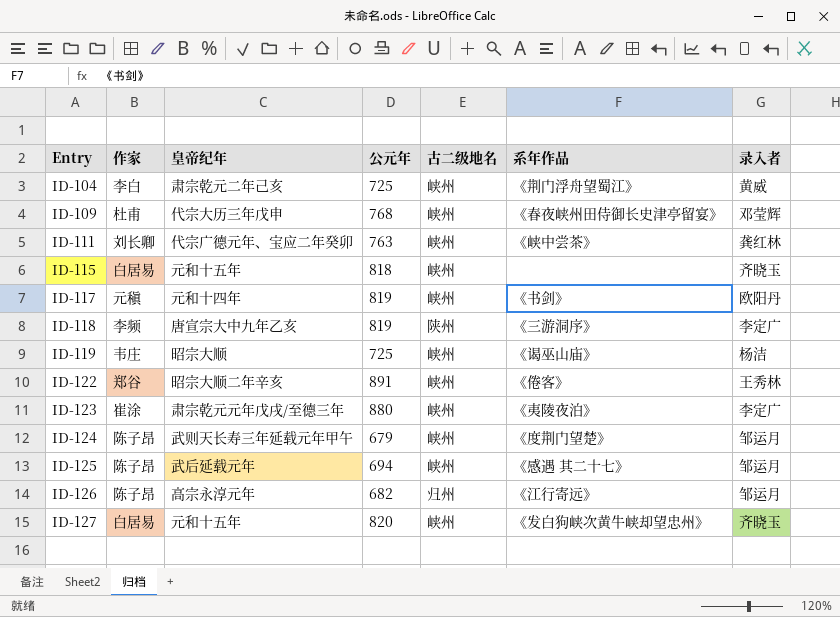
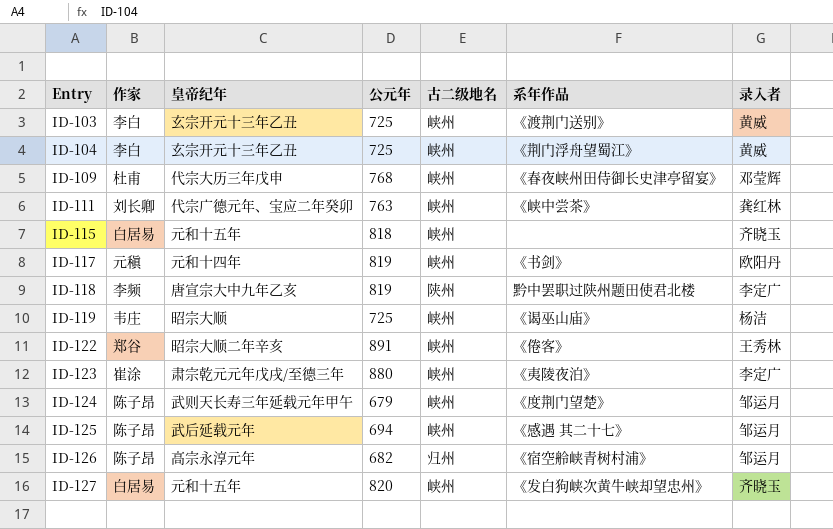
row ID-103: none -> 李白 | 玄宗开元十三年乙丑 | 725 | 峡州 | 《渡荆门送别》 | 黄威
ID-104 | 皇帝纪年: 肃宗乾元二年己亥 -> 玄宗开元十三年乙丑
ID-118 | 系年作品: 《三游洞序》 -> 黔中罢职过陕州题田使君北楼
ID-126 | 系年作品: 《江行寄远》 -> 《宿空舲峡青树村浦》

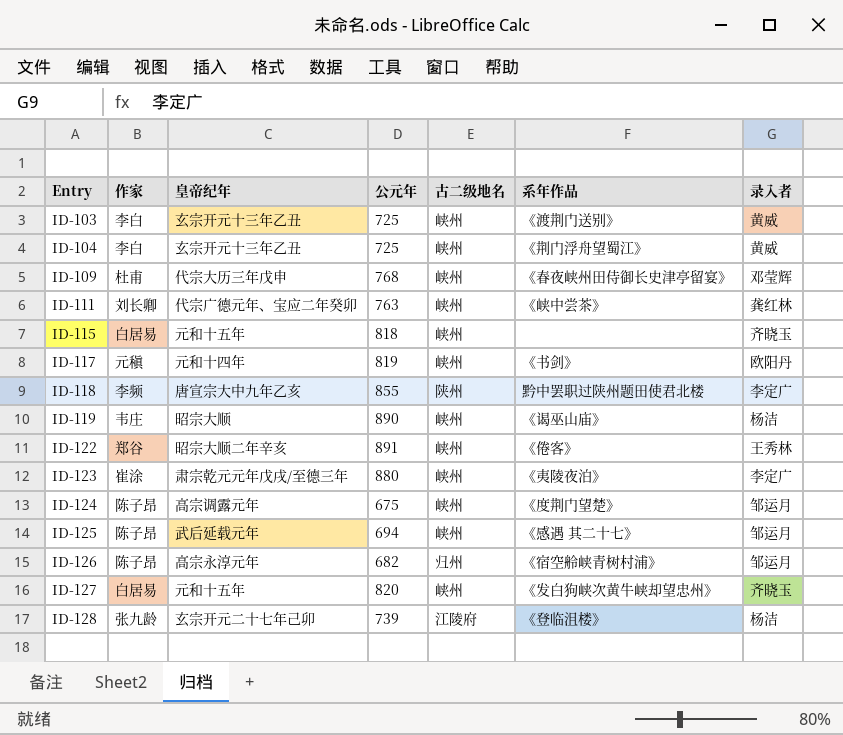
ID-118 | 公元年: 819 -> 855
ID-119 | 公元年: 725 -> 890
ID-124 | 皇帝纪年: 武则天长寿三年延载元年甲午 -> 高宗调露元年
ID-124 | 公元年: 679 -> 675
row ID-128: none -> 张九龄 | 玄宗开元二十七年己卯 | 739 | 江陵府 | 《登临沮楼》 | 杨洁

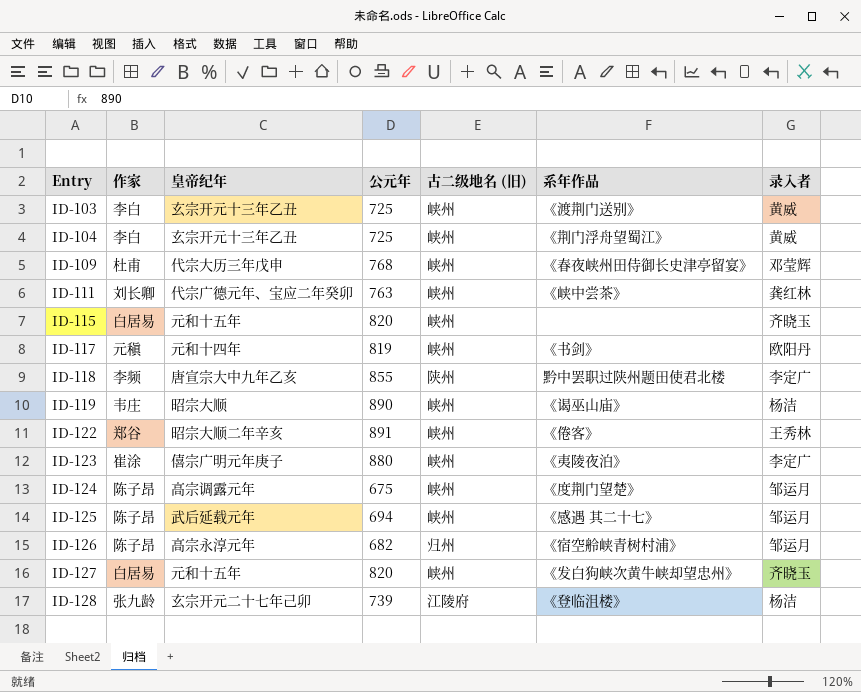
column name: 古二级地名 -> 古二级地名 (旧)
ID-115 | 公元年: 818 -> 820
ID-123 | 皇帝纪年: 肃宗乾元元年戊戌/至德三年 -> 僖宗广明元年庚子

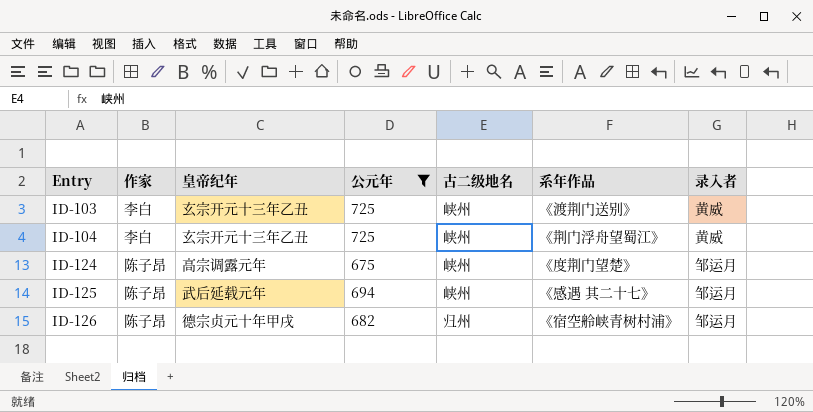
filter: none -> 公元年 <= 725
column name: 古二级地名 (旧) -> 古二级地名
ID-126 | 皇帝纪年: 高宗永淳元年 -> 德宗贞元十年甲戌

